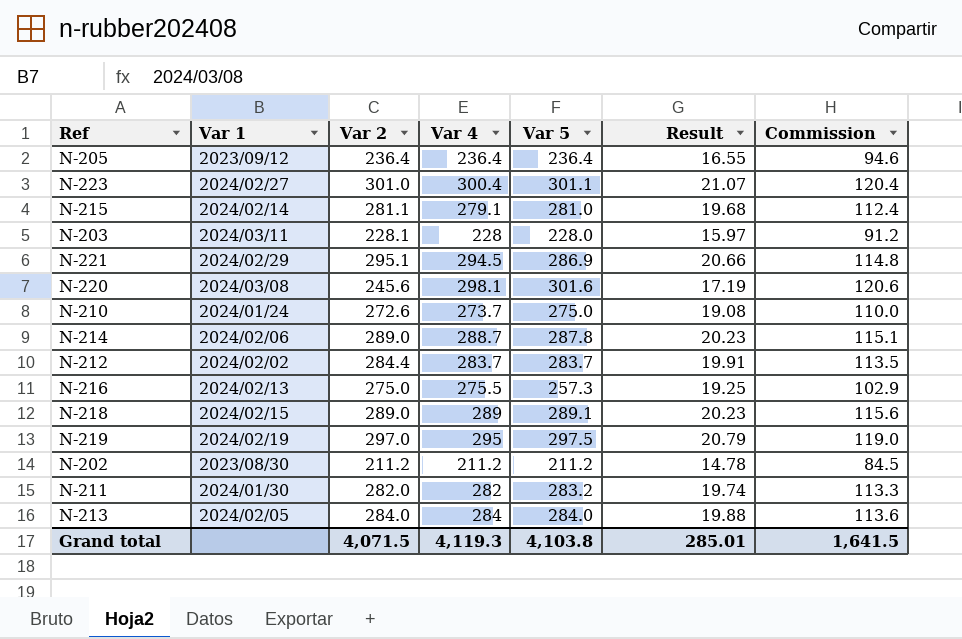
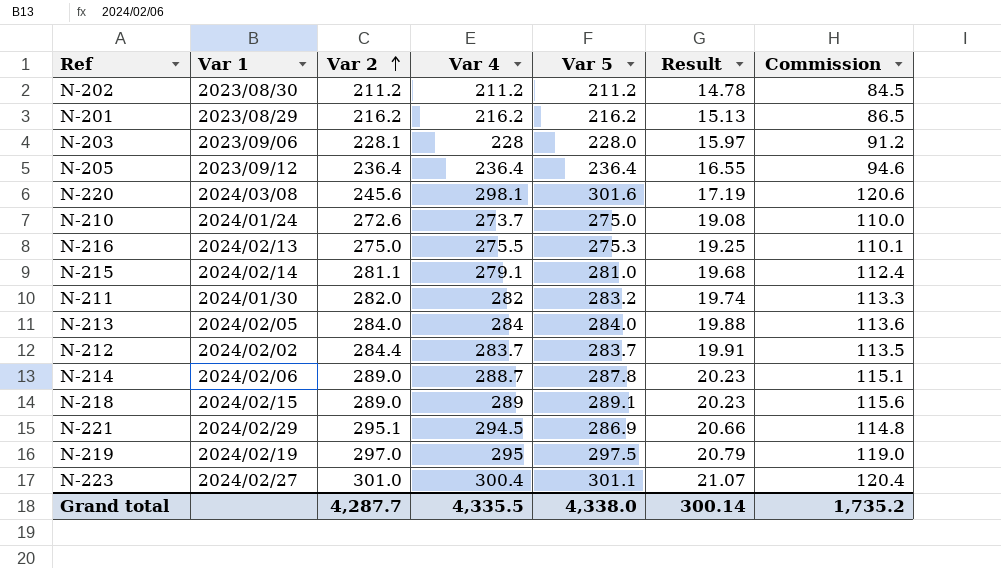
row order: none -> Var 2 ascending
row N-201: none -> 2023/08/29 | 216.2 | 216.2 | 216.2 | 15.13 | 86.5
N-203 | Var 1: 2024/03/11 -> 2023/09/06
N-216 | Var 5: 257.3 -> 275.3
N-216 | Commission: 102.9 -> 110.1
Grand total | Var 2: 4,071.5 -> 4,287.7
Grand total | Var 4: 4,119.3 -> 4,335.5
Grand total | Var 5: 4,103.8 -> 4,338.0
Grand total | Result: 285.01 -> 300.14
Grand total | Commission: 1,641.5 -> 1,735.2

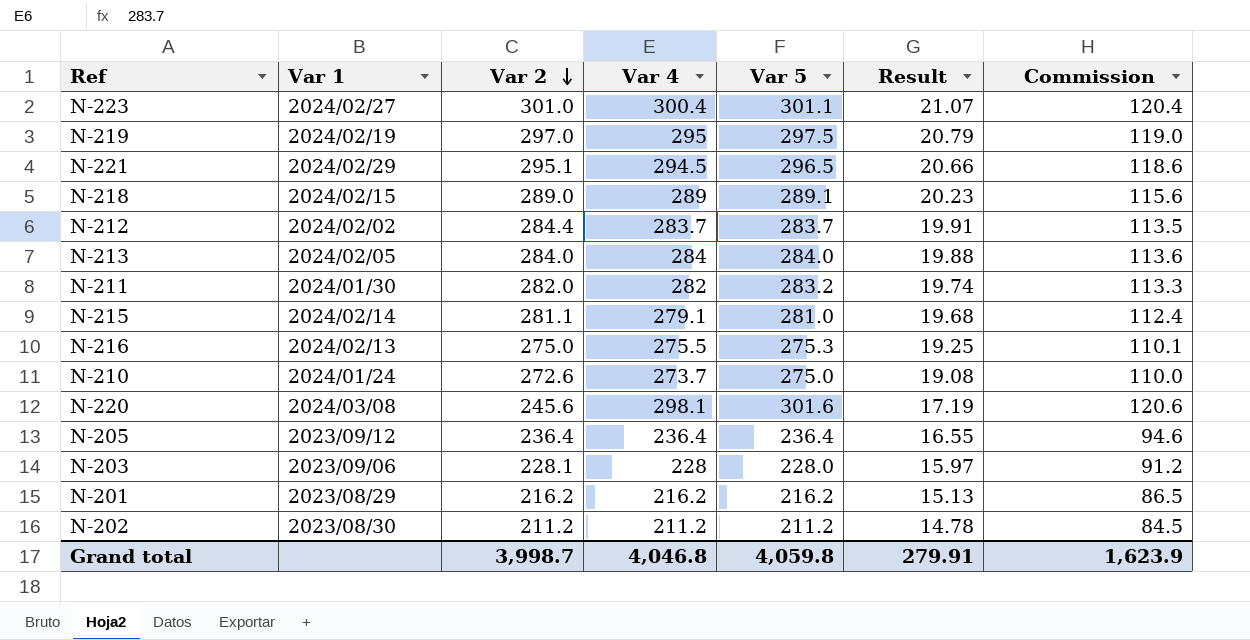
row order: Var 2 ascending -> Var 2 descending
row N-214: 2024/02/06 | 289.0 | 288.7 | 287.8 | 20.23 | 115.1 -> none
N-221 | Var 5: 286.9 -> 296.5
N-221 | Commission: 114.8 -> 118.6
Grand total | Var 2: 4,287.7 -> 3,998.7
Grand total | Var 4: 4,335.5 -> 4,046.8
Grand total | Var 5: 4,338.0 -> 4,059.8
Grand total | Result: 300.14 -> 279.91
Grand total | Commission: 1,735.2 -> 1,623.9

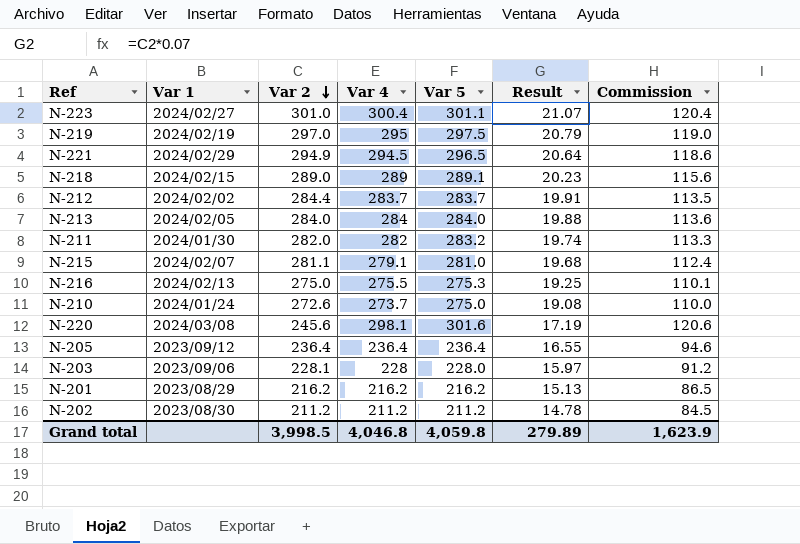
N-221 | Var 2: 295.1 -> 294.9
N-221 | Result: 20.66 -> 20.64
N-215 | Var 1: 2024/02/14 -> 2024/02/07
Grand total | Var 2: 3,998.7 -> 3,998.5
Grand total | Result: 279.91 -> 279.89

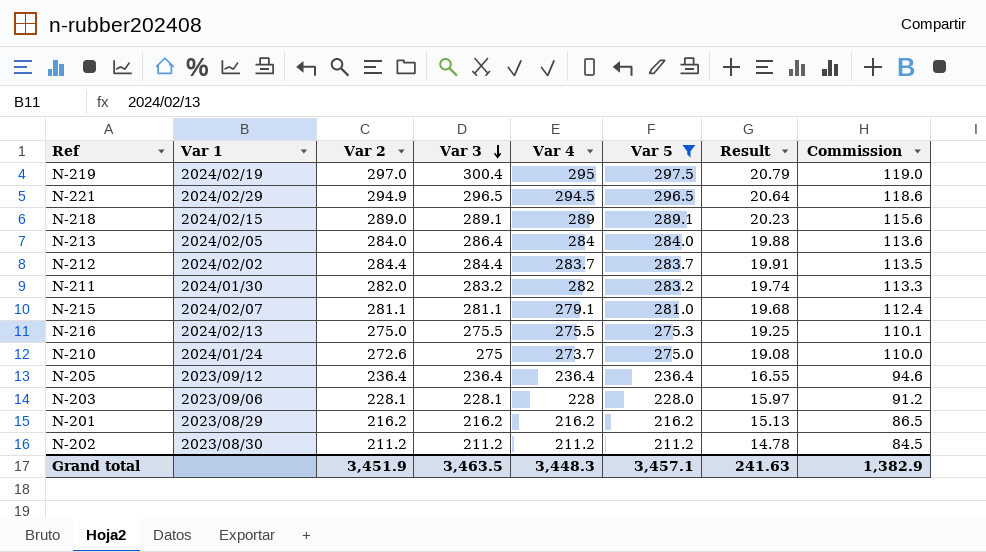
filter: none -> Var 5 <= 297.5
row order: Var 2 descending -> Var 3 descending
column Var 3 | position: none -> 4
Grand total | Var 2: 3,998.5 -> 3,451.9
Grand total | Var 4: 4,046.8 -> 3,448.3
Grand total | Var 5: 4,059.8 -> 3,457.1
Grand total | Result: 279.89 -> 241.63
Grand total | Commission: 1,623.9 -> 1,382.9

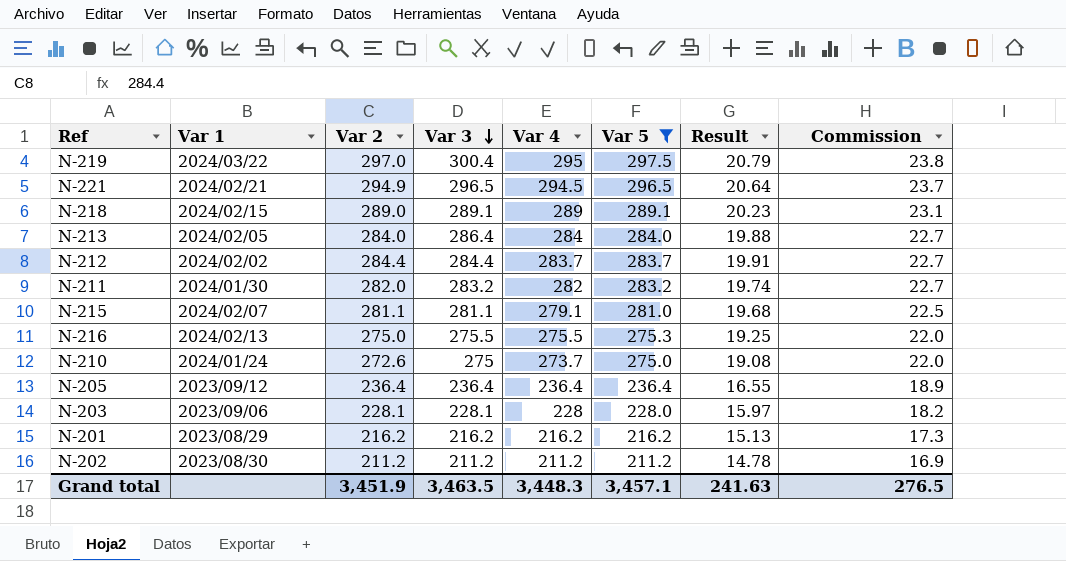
column Commission | formula: [Var 5] * 0.4 -> [Var 5] * 0.08
N-219 | Var 1: 2024/02/19 -> 2024/03/22
N-221 | Var 1: 2024/02/29 -> 2024/02/21
Grand total | Commission: 1,382.9 -> 276.5

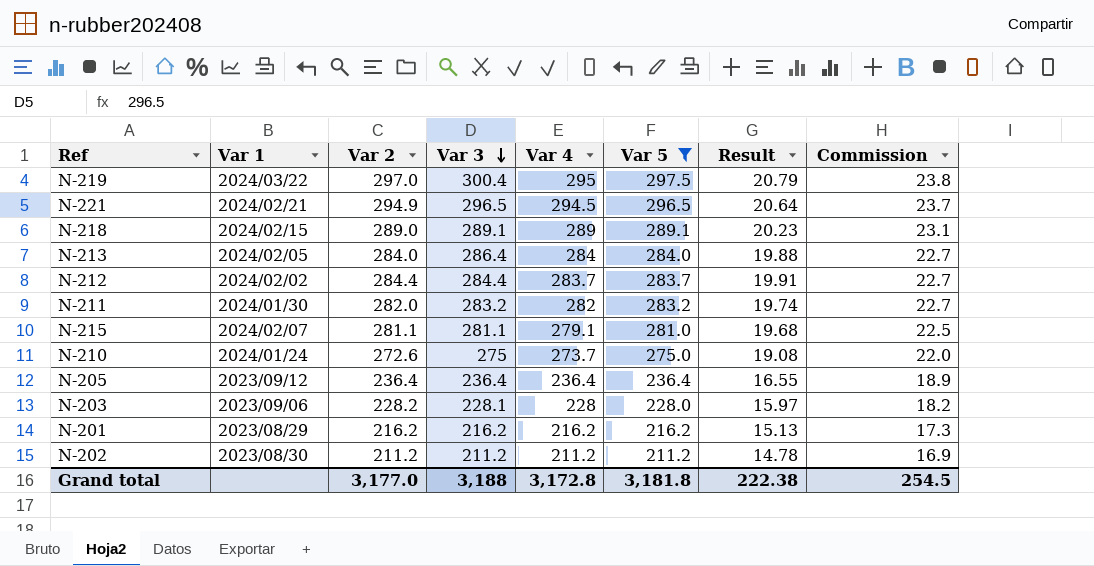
row N-216: 2024/02/13 | 275.0 | 275.5 | 275.5 | 275.3 | 19.25 | 22.0 -> none
N-203 | Var 2: 228.1 -> 228.2
Grand total | Var 2: 3,451.9 -> 3,177.0
Grand total | Var 3: 3,463.5 -> 3,188
Grand total | Var 4: 3,448.3 -> 3,172.8
Grand total | Var 5: 3,457.1 -> 3,181.8
Grand total | Result: 241.63 -> 222.38
Grand total | Commission: 276.5 -> 254.5

